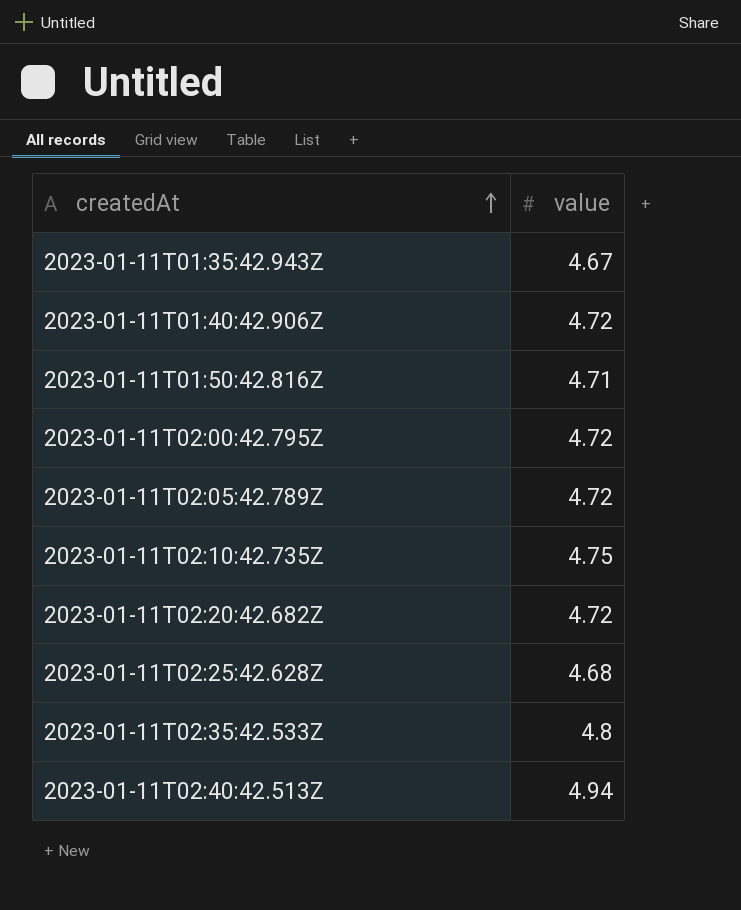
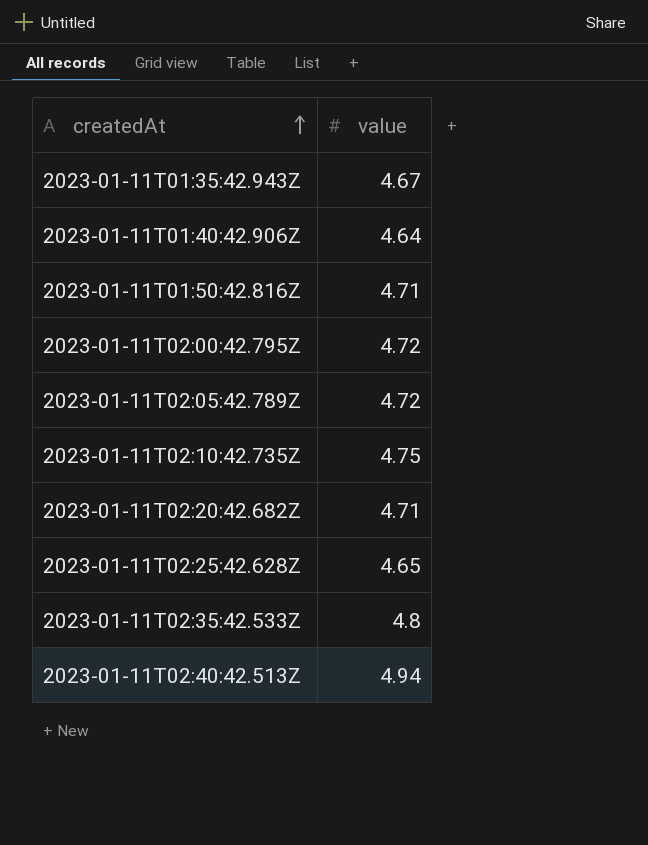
2023-01-11T01:40:42.906Z | value: 4.72 -> 4.64
2023-01-11T02:20:42.682Z | value: 4.72 -> 4.71
2023-01-11T02:25:42.628Z | value: 4.68 -> 4.65

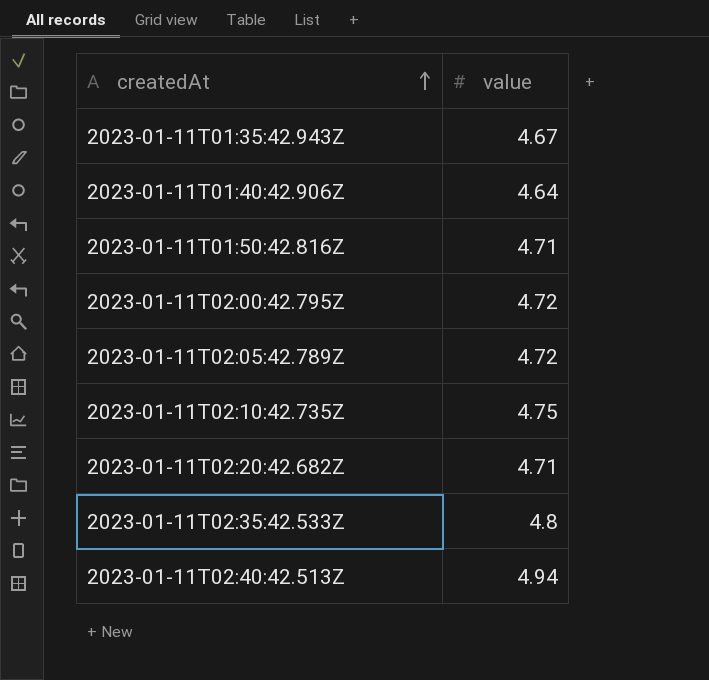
row 2023-01-11T02:25:42.628Z: 4.65 -> none

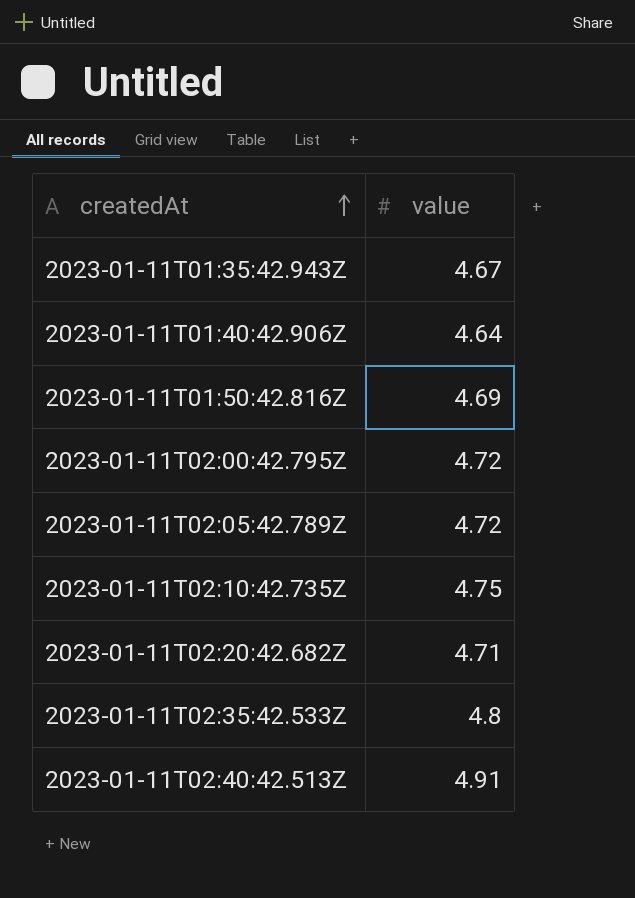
2023-01-11T01:50:42.816Z | value: 4.71 -> 4.69
2023-01-11T02:40:42.513Z | value: 4.94 -> 4.91

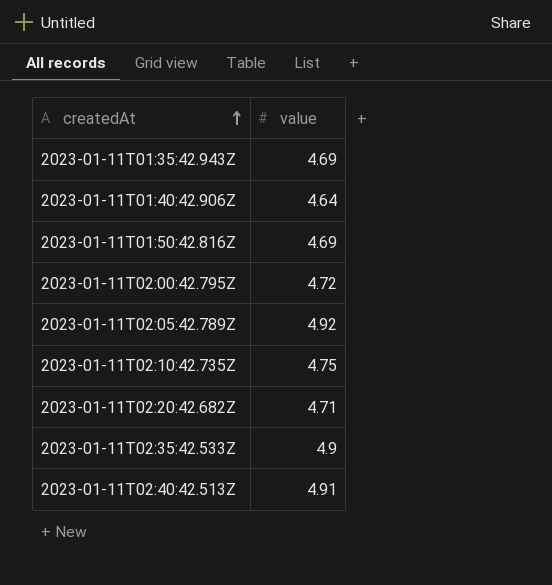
2023-01-11T01:35:42.943Z | value: 4.67 -> 4.69
2023-01-11T02:05:42.789Z | value: 4.72 -> 4.92
2023-01-11T02:35:42.533Z | value: 4.8 -> 4.9

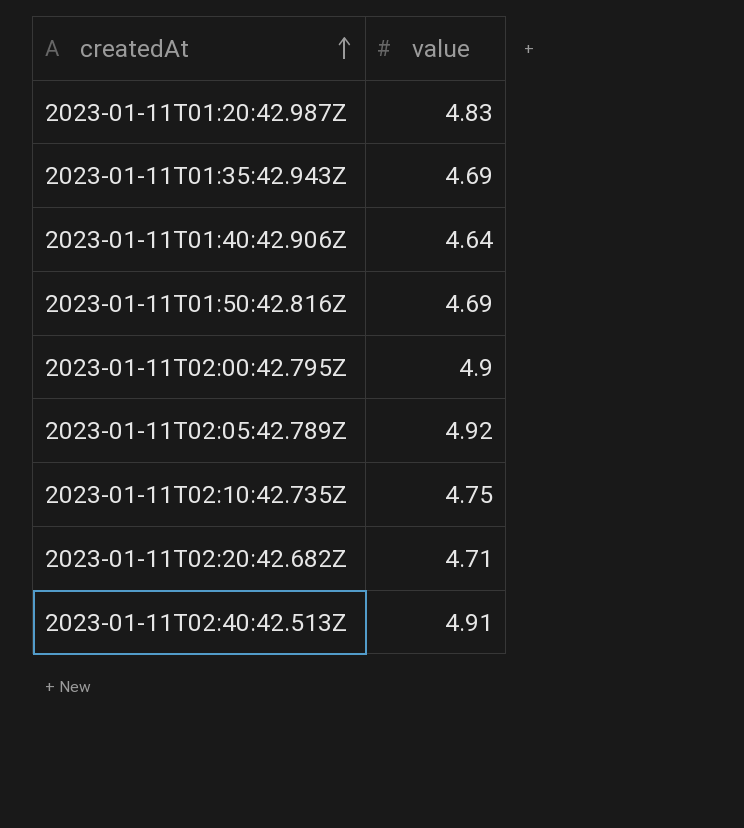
row 2023-01-11T02:35:42.533Z: 4.9 -> none
row 2023-01-11T01:20:42.987Z: none -> 4.83
2023-01-11T02:00:42.795Z | value: 4.72 -> 4.9

